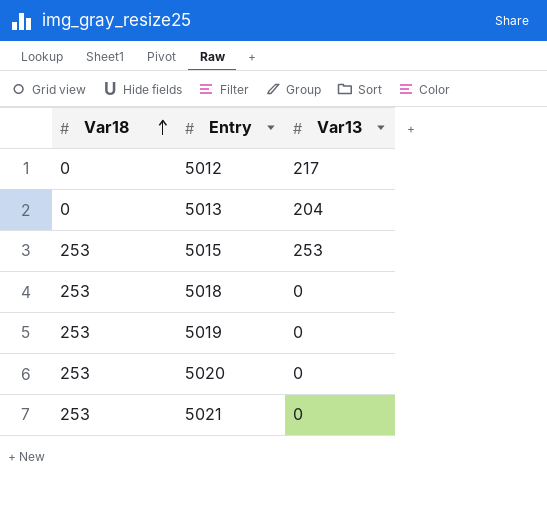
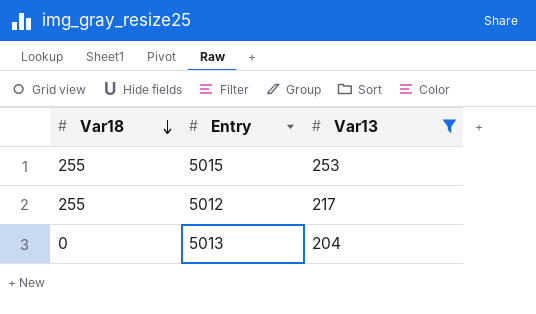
filter: none -> Var13 != 0
row order: Var18 ascending -> Var18 descending
5015 | Var18: 253 -> 255
5012 | Var18: 0 -> 255

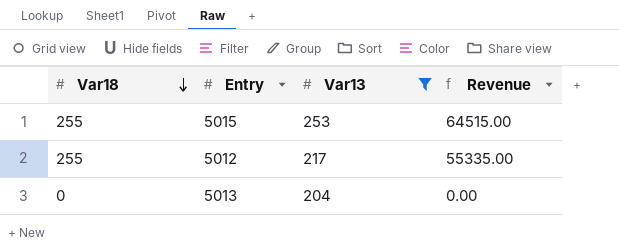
column Revenue | formula: none -> [Var18] * [Var13]

